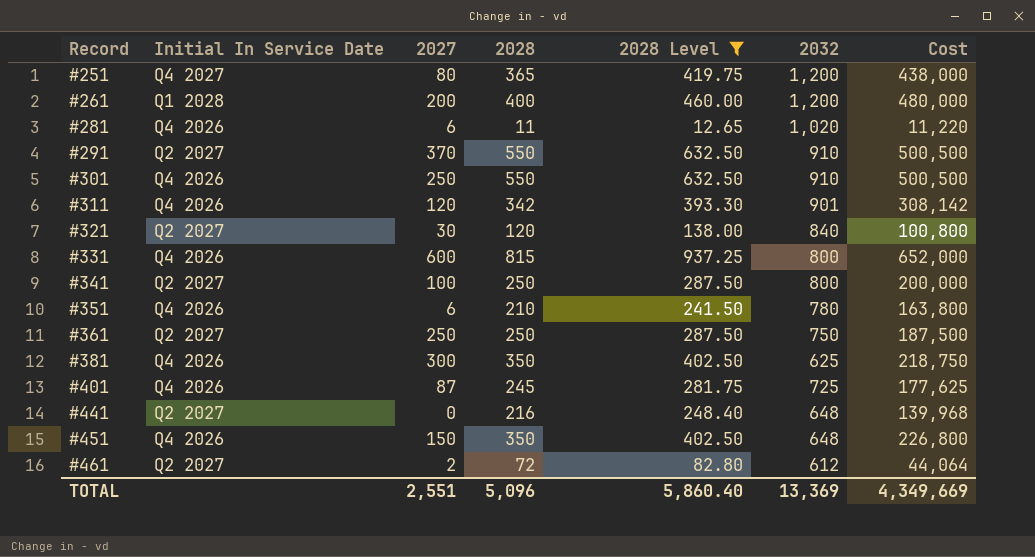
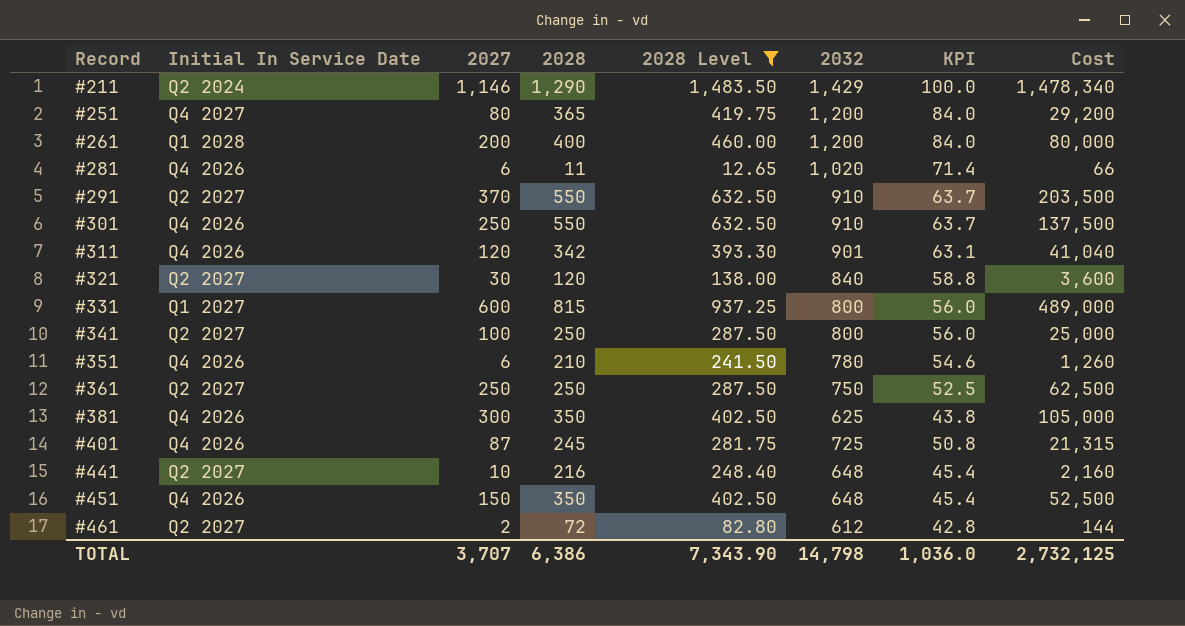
column KPI | formula: none -> [2032] * 0.07
column Cost | formula: [2028] * [2032] -> [2027] * [2028]
row #211: none -> Q2 2024 | 1,146 | 1,290 | 1,483.50 | 1,429 | 100.0 | 1,478,340
#331 | Initial In Service Date: Q4 2026 -> Q1 2027
#441 | 2027: 0 -> 10
TOTAL | 2027: 2,551 -> 3,707
TOTAL | 2028: 5,096 -> 6,386
TOTAL | 2028 Level: 5,860.40 -> 7,343.90
TOTAL | 2032: 13,369 -> 14,798
TOTAL | Cost: 4,349,669 -> 2,732,125

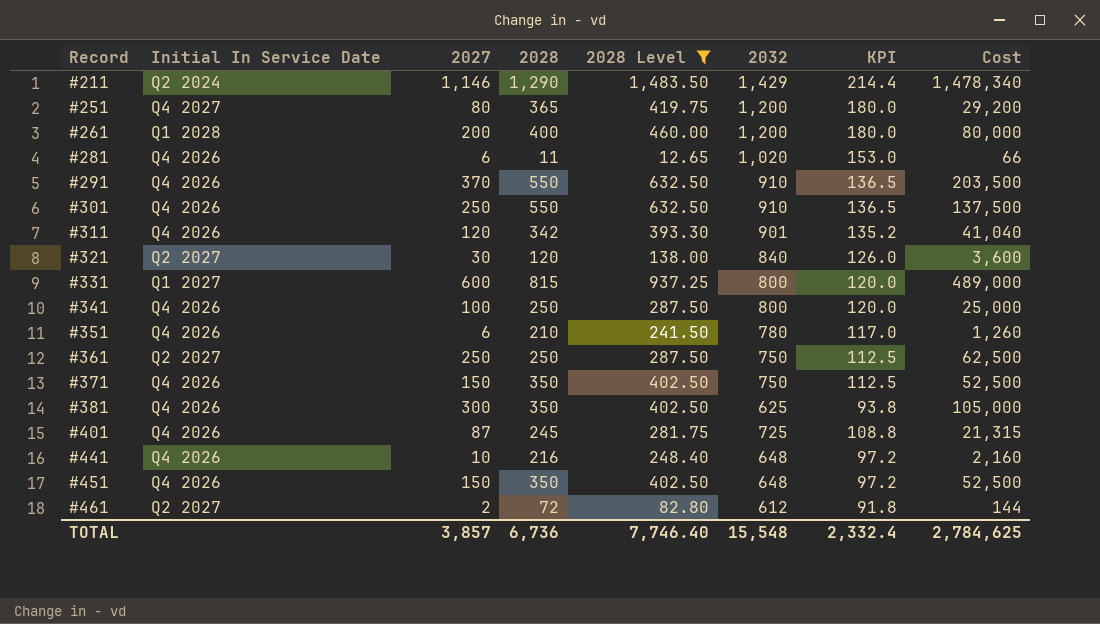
column KPI | formula: [2032] * 0.07 -> [2032] * 0.15
#291 | Initial In Service Date: Q2 2027 -> Q4 2026
#341 | Initial In Service Date: Q2 2027 -> Q4 2026
row #371: none -> Q4 2026 | 150 | 350 | 402.50 | 750 | 112.5 | 52,500
#441 | Initial In Service Date: Q2 2027 -> Q4 2026
TOTAL | 2027: 3,707 -> 3,857
TOTAL | 2028: 6,386 -> 6,736
TOTAL | 2028 Level: 7,343.90 -> 7,746.40
TOTAL | 2032: 14,798 -> 15,548
TOTAL | KPI: 1,036.0 -> 2,332.4
TOTAL | Cost: 2,732,125 -> 2,784,625

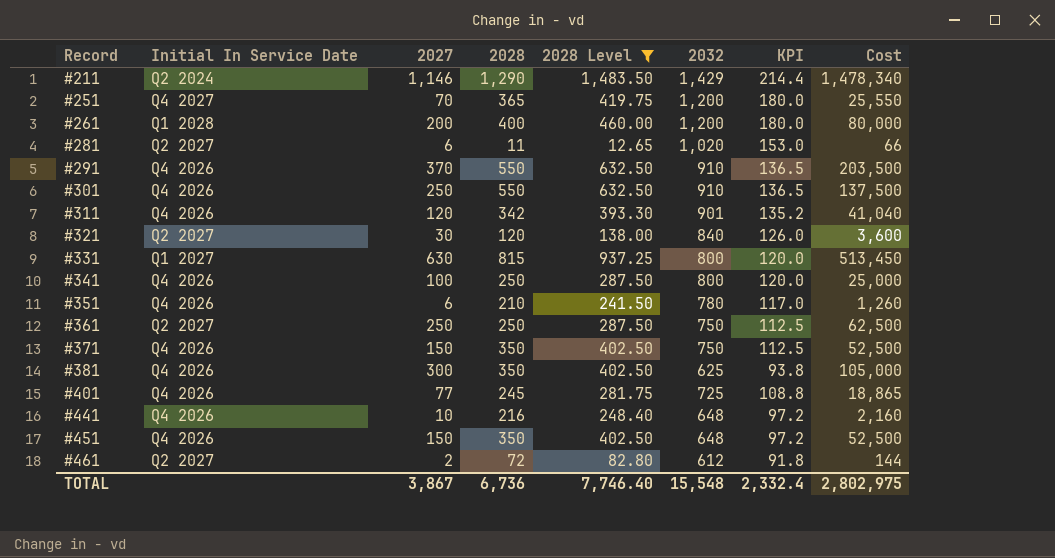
#251 | 2027: 80 -> 70
#251 | Cost: 29,200 -> 25,550
#281 | Initial In Service Date: Q4 2026 -> Q2 2027
#331 | 2027: 600 -> 630
#331 | Cost: 489,000 -> 513,450
#401 | 2027: 87 -> 77
#401 | Cost: 21,315 -> 18,865
TOTAL | 2027: 3,857 -> 3,867
TOTAL | Cost: 2,784,625 -> 2,802,975

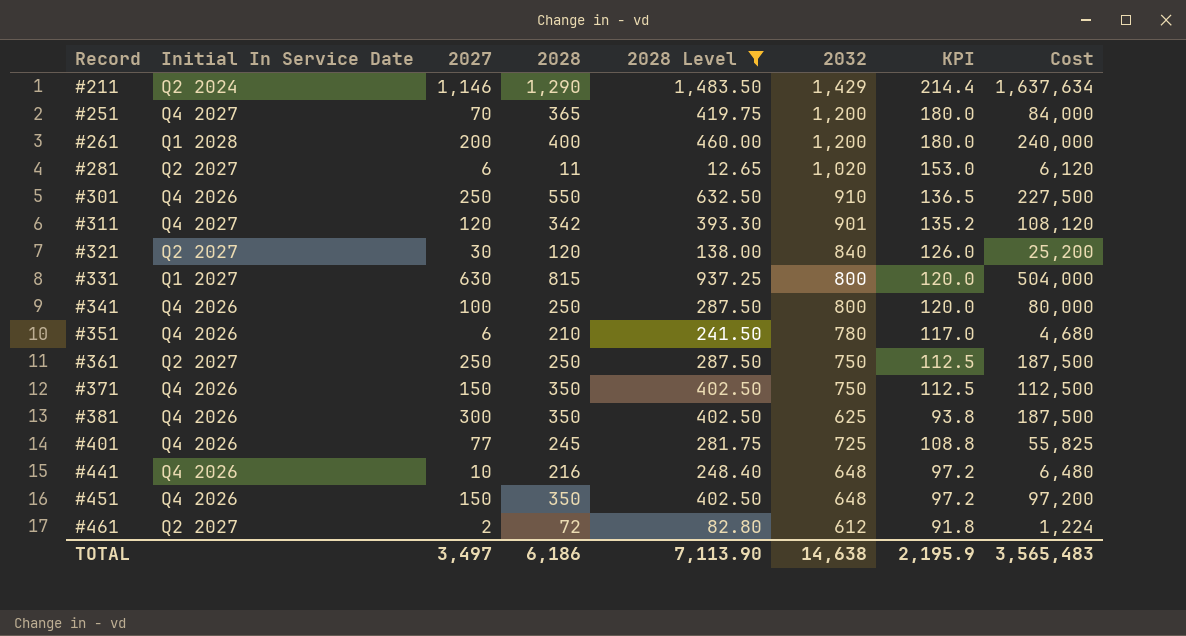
column Cost | formula: [2027] * [2028] -> [2027] * [2032]
row #291: Q4 2026 | 370 | 550 | 632.50 | 910 | 136.5 | 203,500 -> none
#311 | Initial In Service Date: Q4 2026 -> Q4 2027
TOTAL | 2027: 3,867 -> 3,497
TOTAL | 2028: 6,736 -> 6,186
TOTAL | 2028 Level: 7,746.40 -> 7,113.90
TOTAL | 2032: 15,548 -> 14,638
TOTAL | KPI: 2,332.4 -> 2,195.9
TOTAL | Cost: 2,802,975 -> 3,565,483

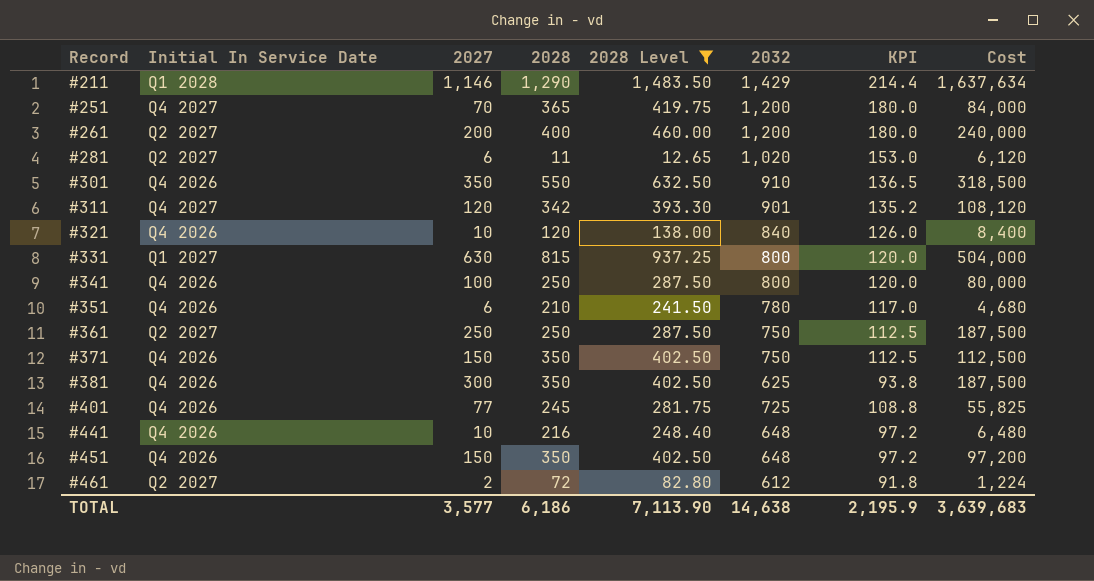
#211 | Initial In Service Date: Q2 2024 -> Q1 2028
#261 | Initial In Service Date: Q1 2028 -> Q2 2027
#301 | 2027: 250 -> 350
#301 | Cost: 227,500 -> 318,500
#321 | Initial In Service Date: Q2 2027 -> Q4 2026
#321 | 2027: 30 -> 10
#321 | Cost: 25,200 -> 8,400
TOTAL | 2027: 3,497 -> 3,577
TOTAL | Cost: 3,565,483 -> 3,639,683

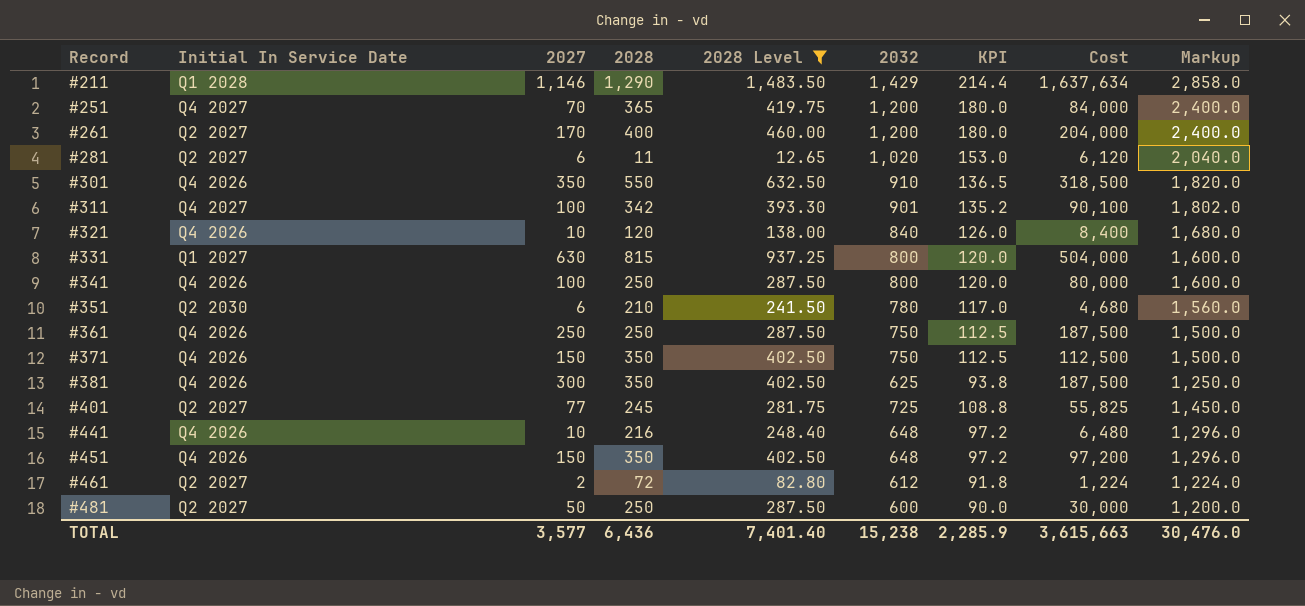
column Markup | formula: none -> [2032] * 2
#261 | 2027: 200 -> 170
#261 | Cost: 240,000 -> 204,000
#311 | 2027: 120 -> 100
#311 | Cost: 108,120 -> 90,100
#351 | Initial In Service Date: Q4 2026 -> Q2 2030
#361 | Initial In Service Date: Q2 2027 -> Q4 2026
#401 | Initial In Service Date: Q4 2026 -> Q2 2027
row #481: none -> Q2 2027 | 50 | 250 | 287.50 | 600 | 90.0 | 30,000 | 1,200.0
TOTAL | 2028: 6,186 -> 6,436
TOTAL | 2028 Level: 7,113.90 -> 7,401.40
TOTAL | 2032: 14,638 -> 15,238
TOTAL | KPI: 2,195.9 -> 2,285.9
TOTAL | Cost: 3,639,683 -> 3,615,663

